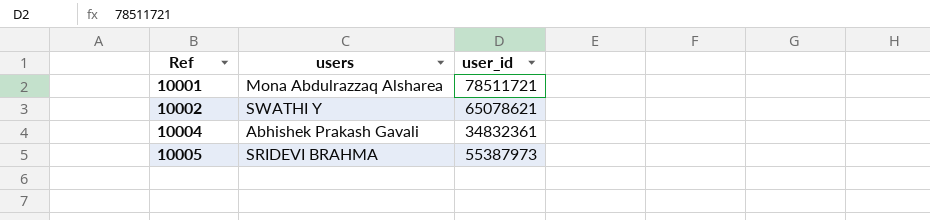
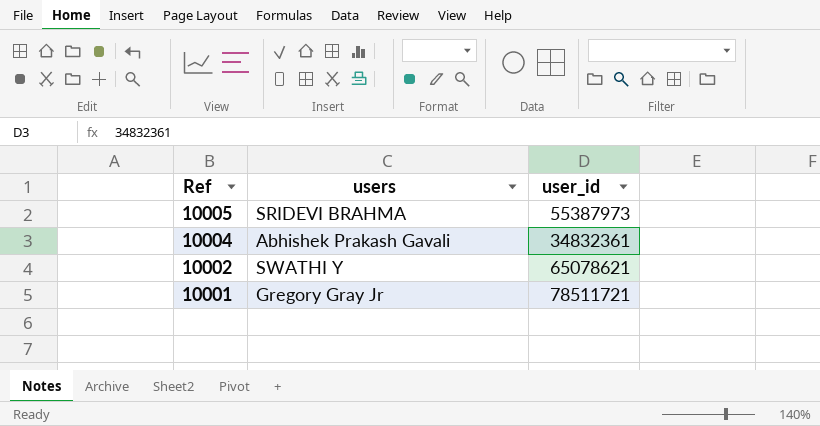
row order: Ref ascending -> Ref descending
10001 | users: Mona Abdulrazzaq Alsharea -> Gregory Gray Jr

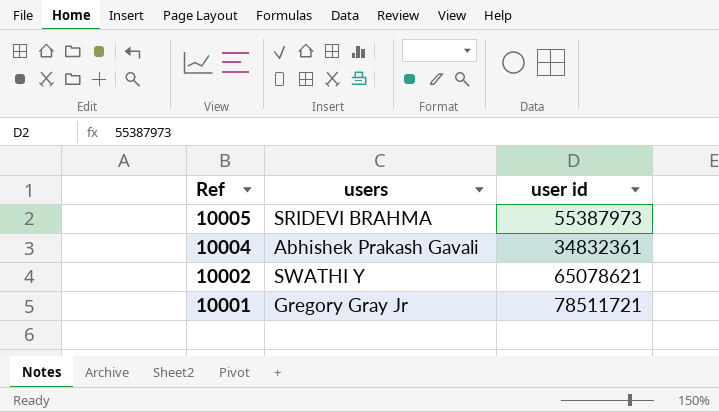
column name: user_id -> user id

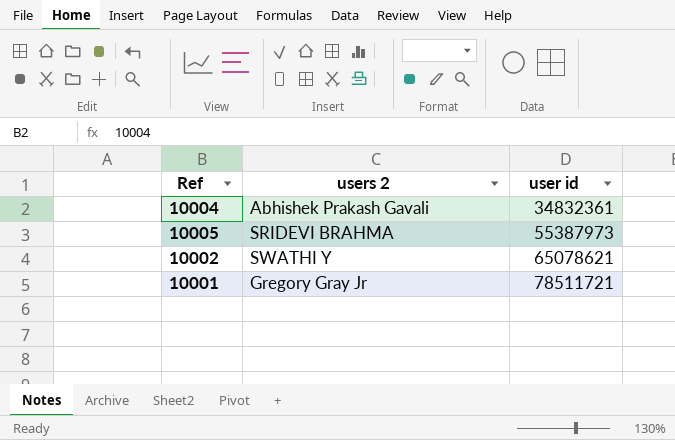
row order: Ref descending -> user id ascending
column name: users -> users 2

